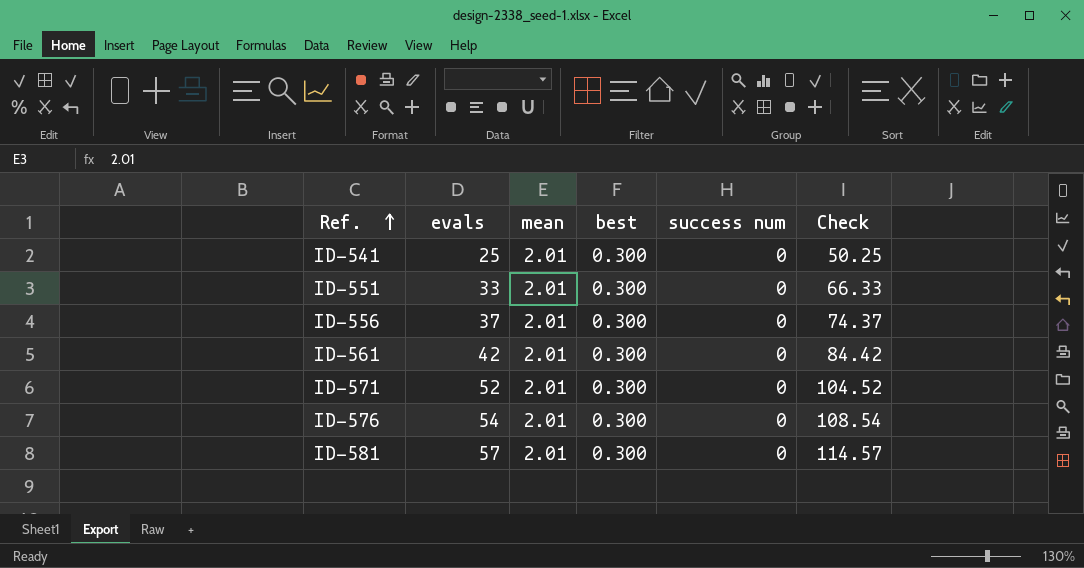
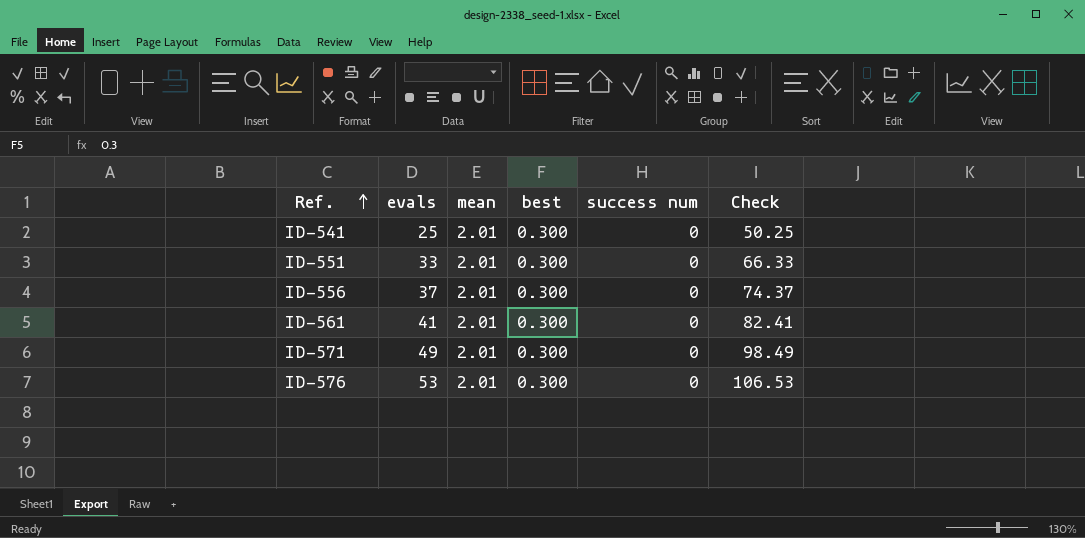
row ID-581: 57 | 2.01 | 0.300 | 0 | 114.57 -> none
ID-561 | evals: 42 -> 41
ID-561 | Check: 84.42 -> 82.41
ID-571 | evals: 52 -> 49
ID-571 | Check: 104.52 -> 98.49
ID-576 | evals: 54 -> 53
ID-576 | Check: 108.54 -> 106.53

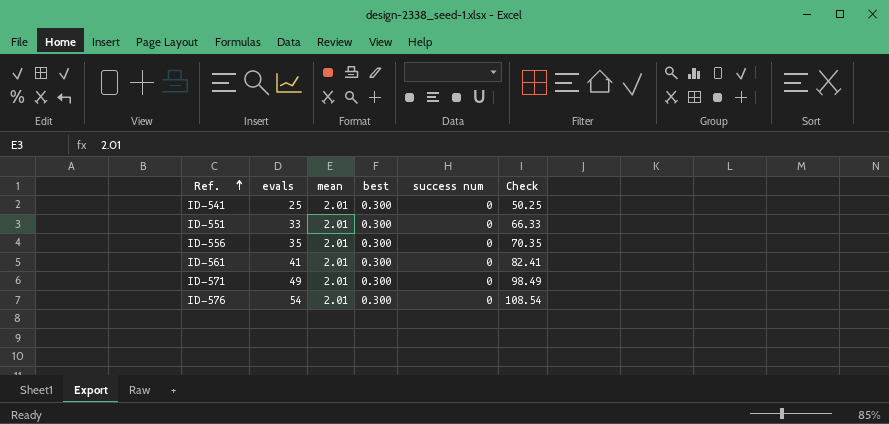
ID-556 | evals: 37 -> 35
ID-556 | Check: 74.37 -> 70.35
ID-576 | evals: 53 -> 54
ID-576 | Check: 106.53 -> 108.54

